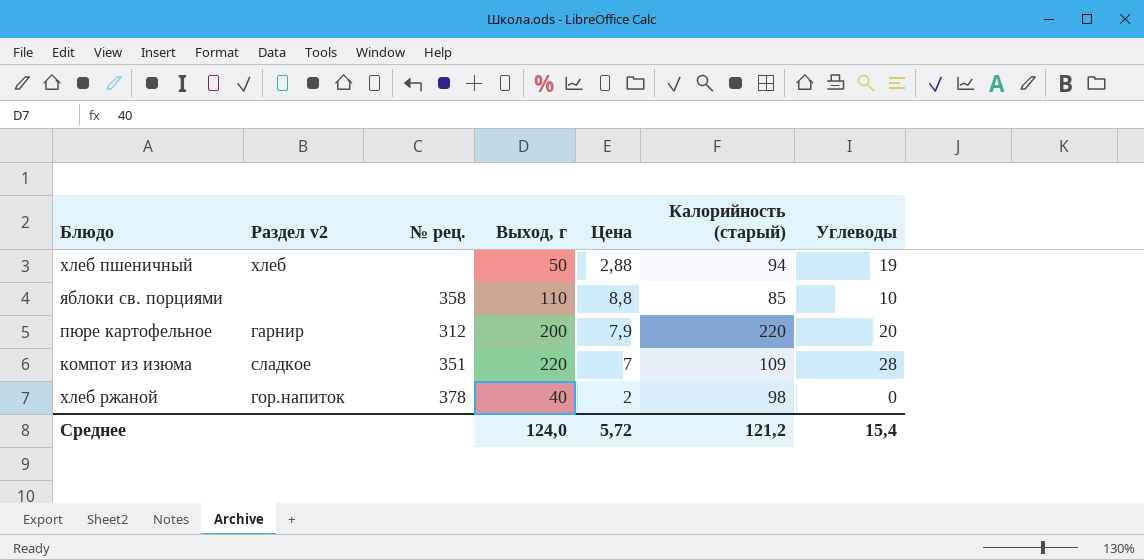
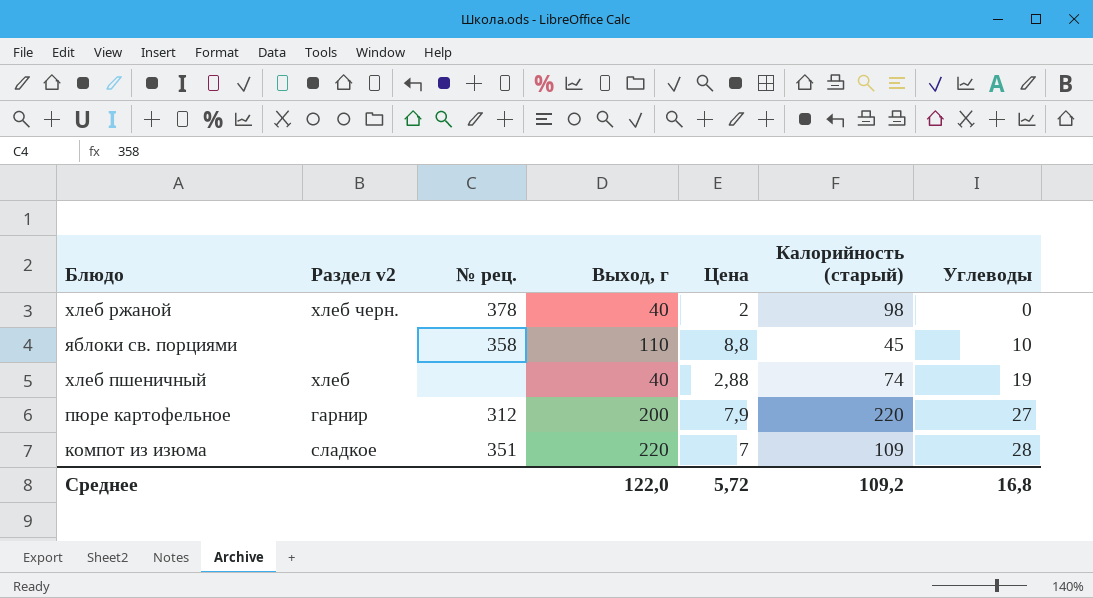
row order: none -> Углеводы ascending
хлеб ржаной | Раздел v2: гор.напиток -> хлеб черн.
яблоки св. порциями | Калорийность (старый): 85 -> 45
хлеб пшеничный | Выход, г: 50 -> 40
хлеб пшеничный | Калорийность (старый): 94 -> 74
пюре картофельное | Углеводы: 20 -> 27
Среднее | Выход, г: 124,0 -> 122,0
Среднее | Калорийность (старый): 121,2 -> 109,2
Среднее | Углеводы: 15,4 -> 16,8

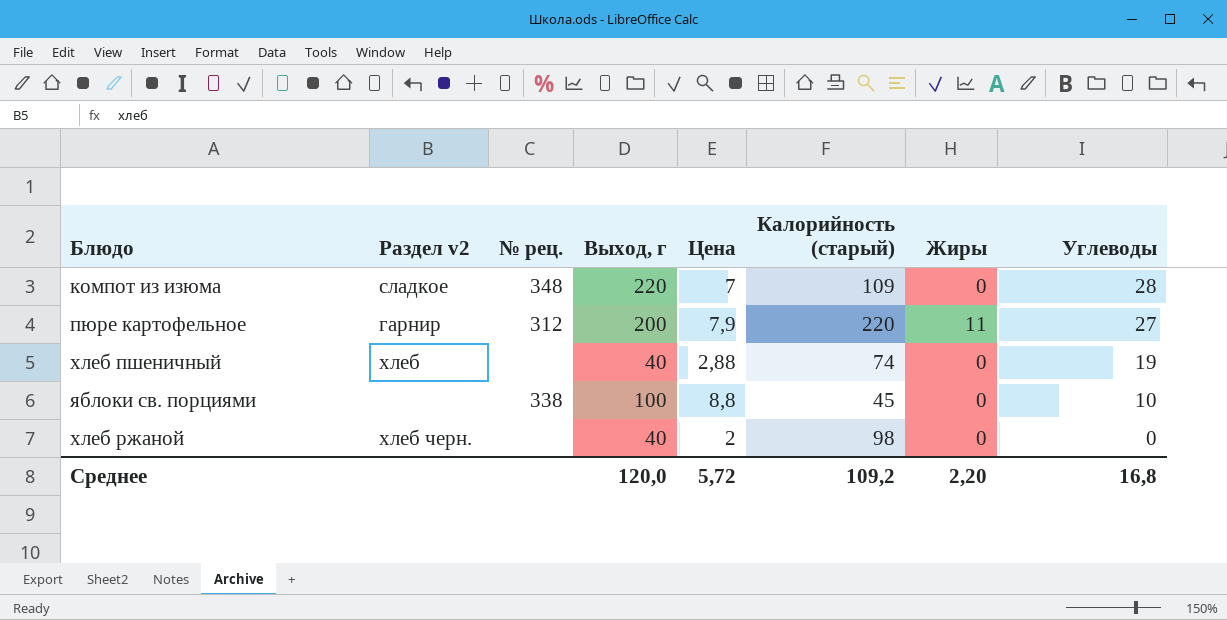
row order: Углеводы ascending -> Углеводы descending
column Жиры | position: none -> 7
компот из изюма | № рец.: 351 -> 348
яблоки св. порциями | № рец.: 358 -> 338
яблоки св. порциями | Выход, г: 110 -> 100
хлеб ржаной | № рец.: 378 -> none
Среднее | Выход, г: 122,0 -> 120,0

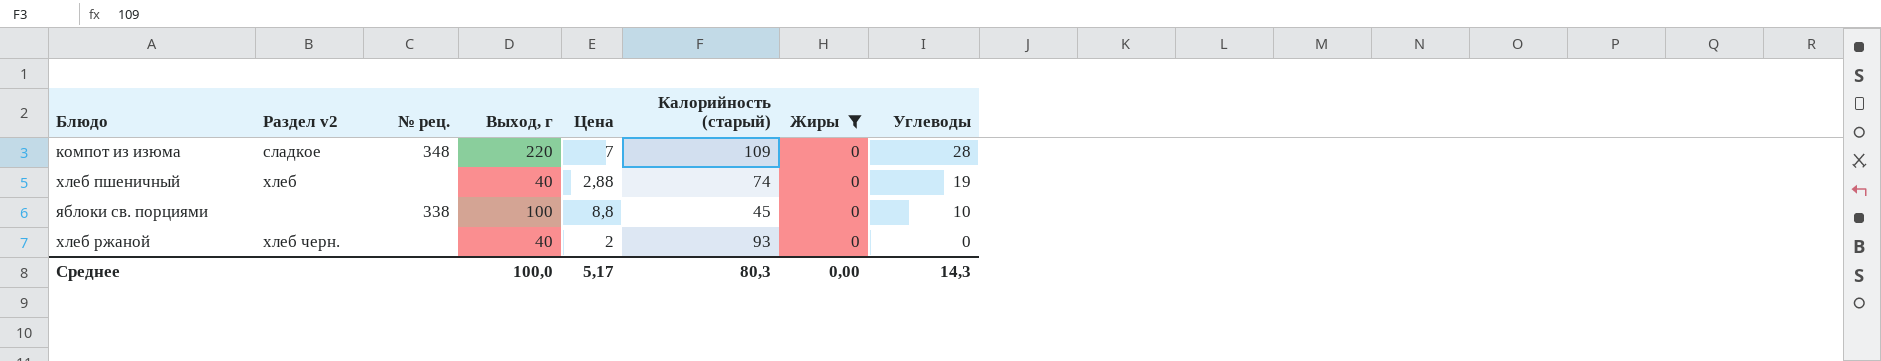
filter: none -> Жиры = 0
хлеб ржаной | Калорийность (старый): 98 -> 93
Среднее | Выход, г: 120,0 -> 100,0
Среднее | Цена: 5,72 -> 5,17
Среднее | Калорийность (старый): 109,2 -> 80,3
Среднее | Жиры: 2,20 -> 0,00
Среднее | Углеводы: 16,8 -> 14,3

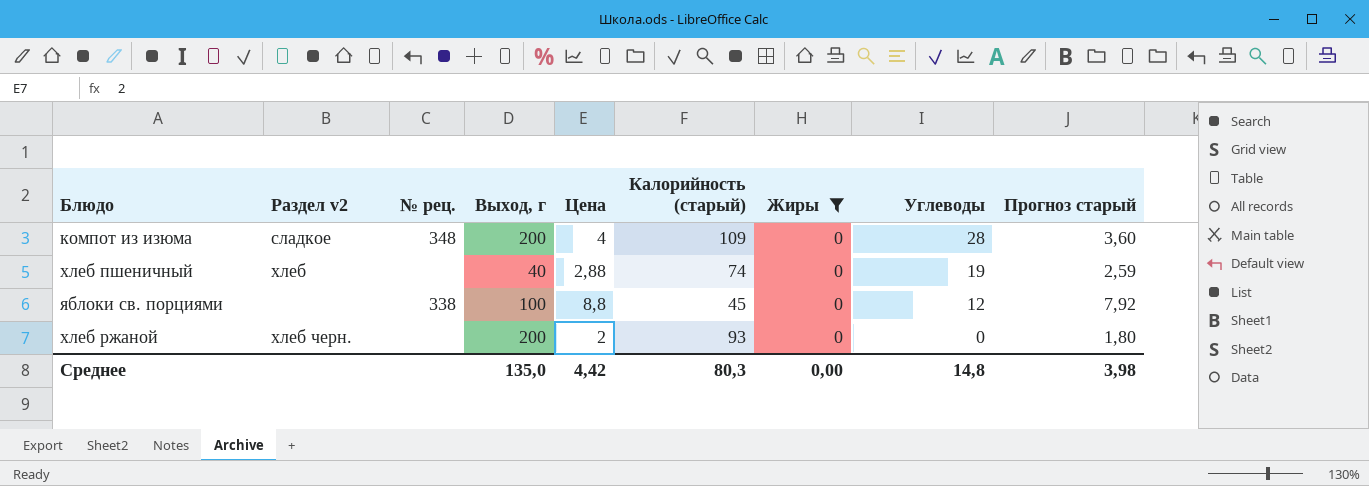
column Прогноз старый | formula: none -> [Цена] * 0,9
компот из изюма | Выход, г: 220 -> 200
компот из изюма | Цена: 7 -> 4
яблоки св. порциями | Углеводы: 10 -> 12
хлеб ржаной | Выход, г: 40 -> 200
Среднее | Выход, г: 100,0 -> 135,0
Среднее | Цена: 5,17 -> 4,42
Среднее | Углеводы: 14,3 -> 14,8

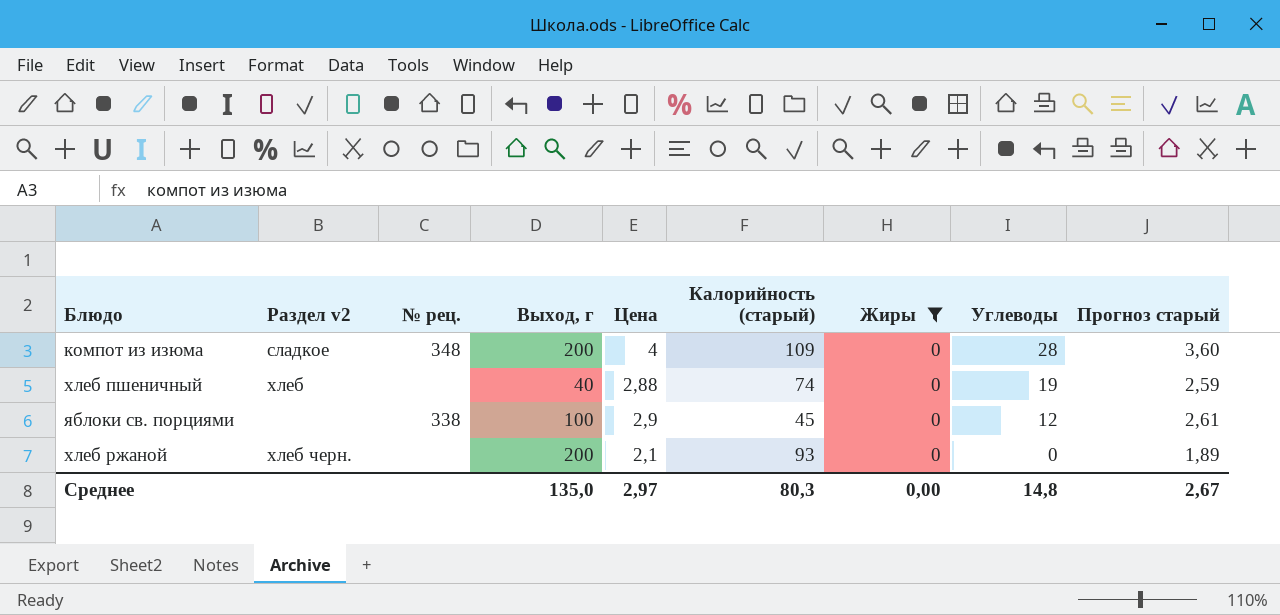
яблоки св. порциями | Цена: 8,8 -> 2,9
яблоки св. порциями | Прогноз старый: 7,92 -> 2,61
хлеб ржаной | Цена: 2 -> 2,1
хлеб ржаной | Прогноз старый: 1,80 -> 1,89
Среднее | Цена: 4,42 -> 2,97
Среднее | Прогноз старый: 3,98 -> 2,67

